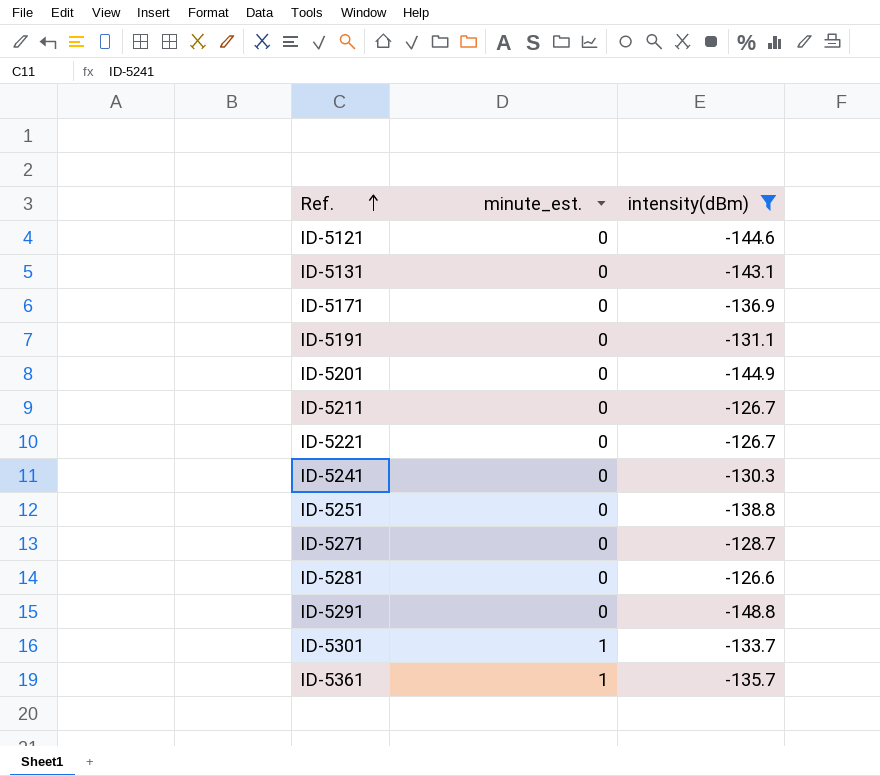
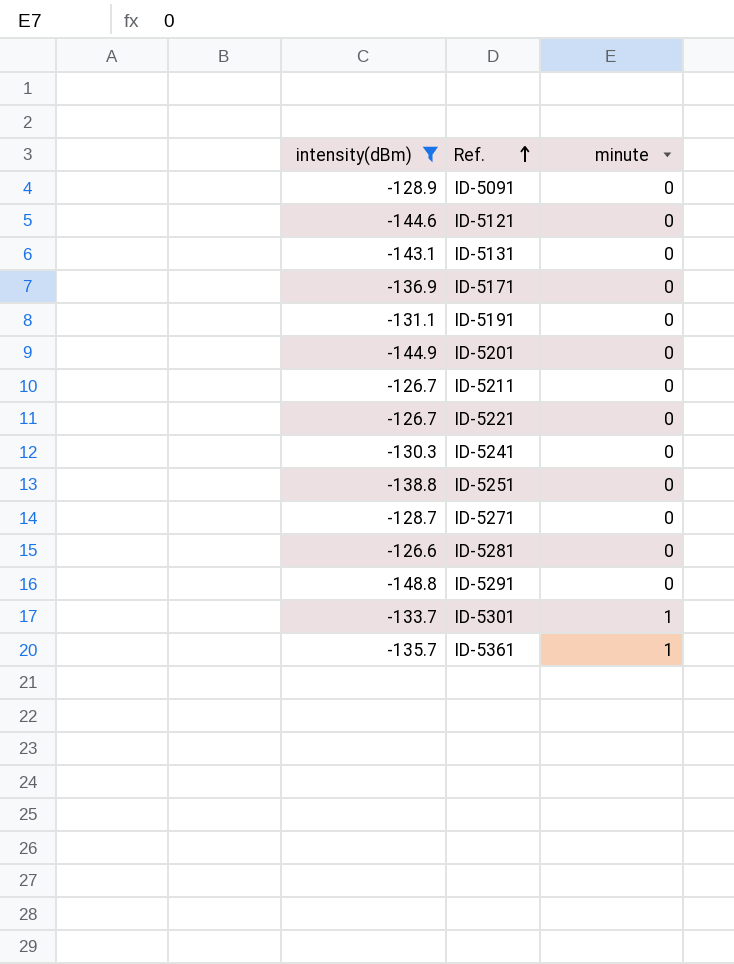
column intensity(dBm) | position: 3 -> 1
column name: minute_est. -> minute
row ID-5091: none -> -128.9 | 0

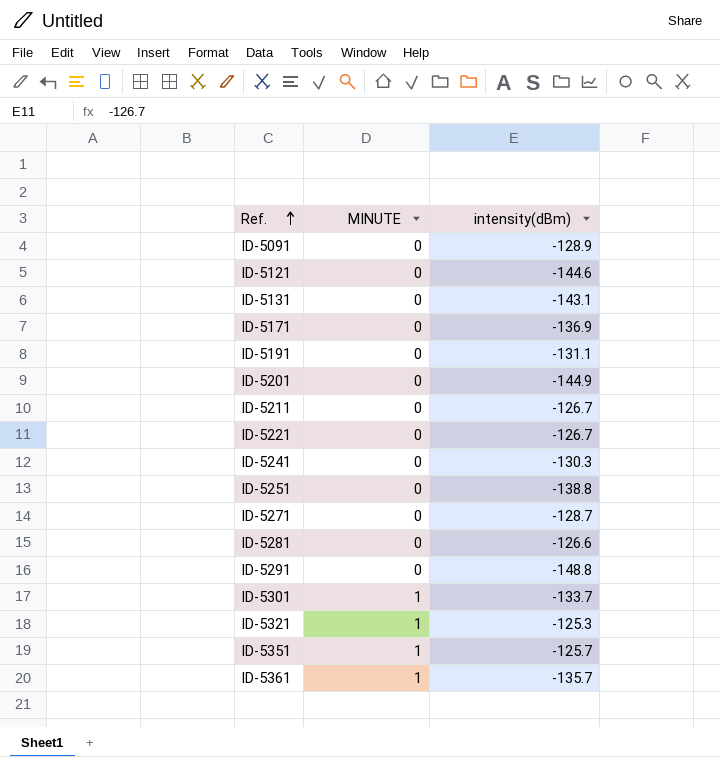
filter: intensity(dBm) <= -126.6 -> none
column name: minute -> MINUTE
column intensity(dBm) | position: 1 -> 3

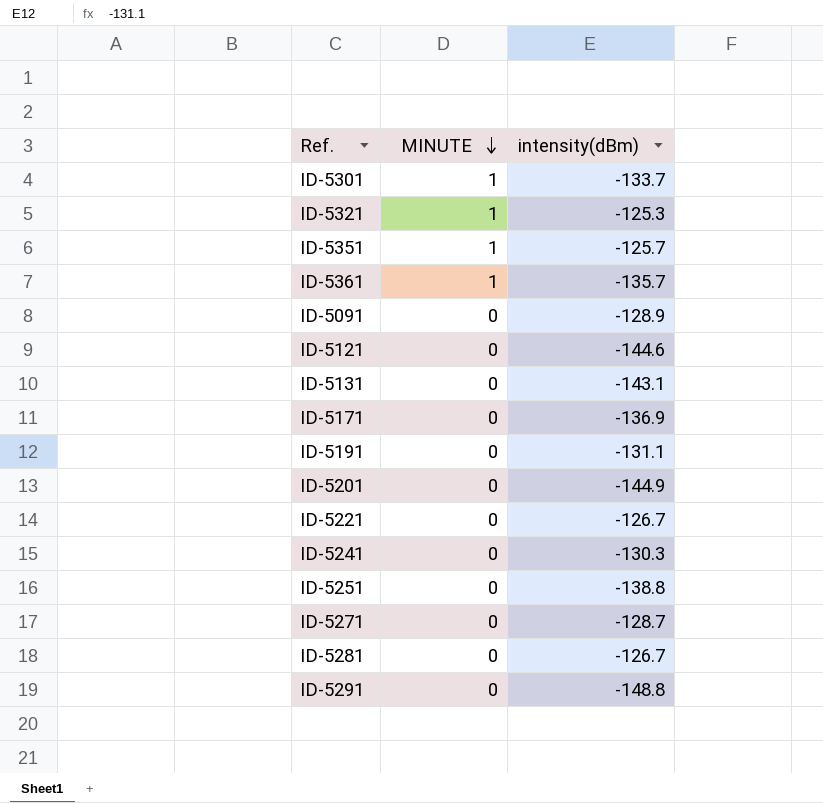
row order: Ref. ascending -> MINUTE descending
row ID-5211: 0 | -126.7 -> none
ID-5281 | intensity(dBm): -126.6 -> -126.7

